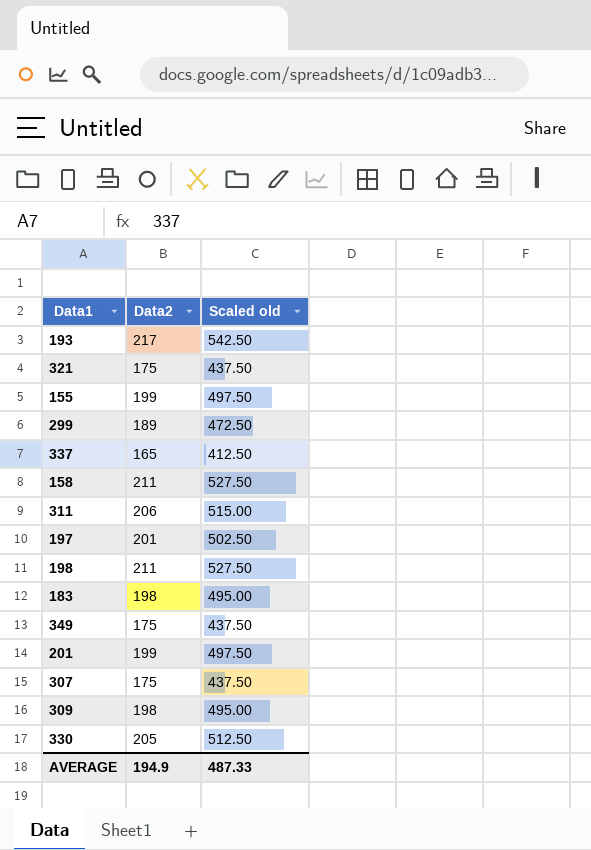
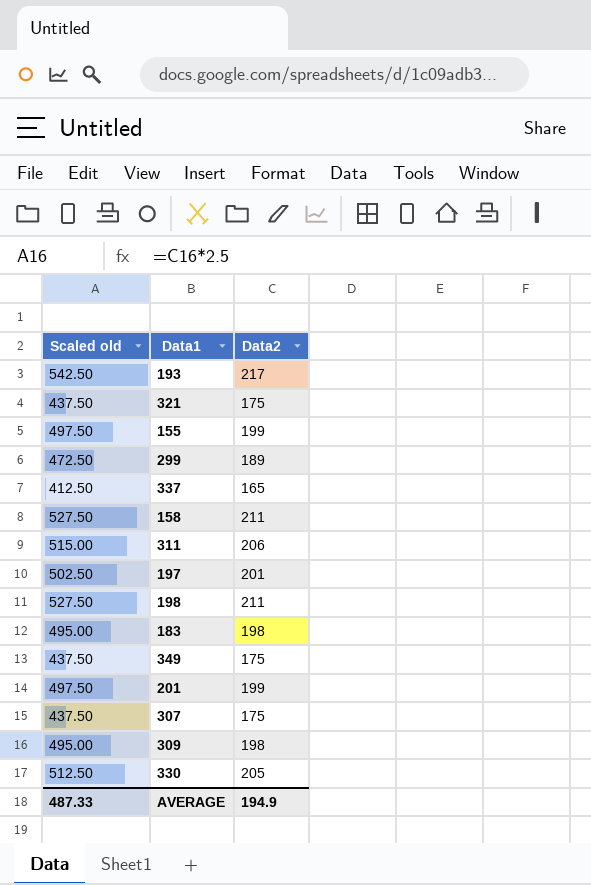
column Scaled old | position: 3 -> 1

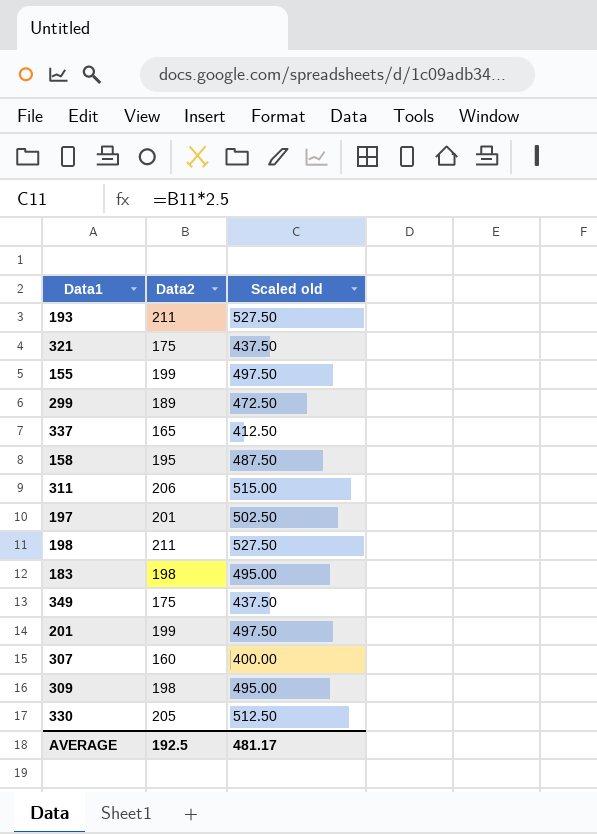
column Scaled old | position: 1 -> 3
193 | Data2: 217 -> 211
193 | Scaled old: 542.50 -> 527.50
158 | Data2: 211 -> 195
158 | Scaled old: 527.50 -> 487.50
307 | Data2: 175 -> 160
307 | Scaled old: 437.50 -> 400.00
AVERAGE | Data2: 194.9 -> 192.5
AVERAGE | Scaled old: 487.33 -> 481.17

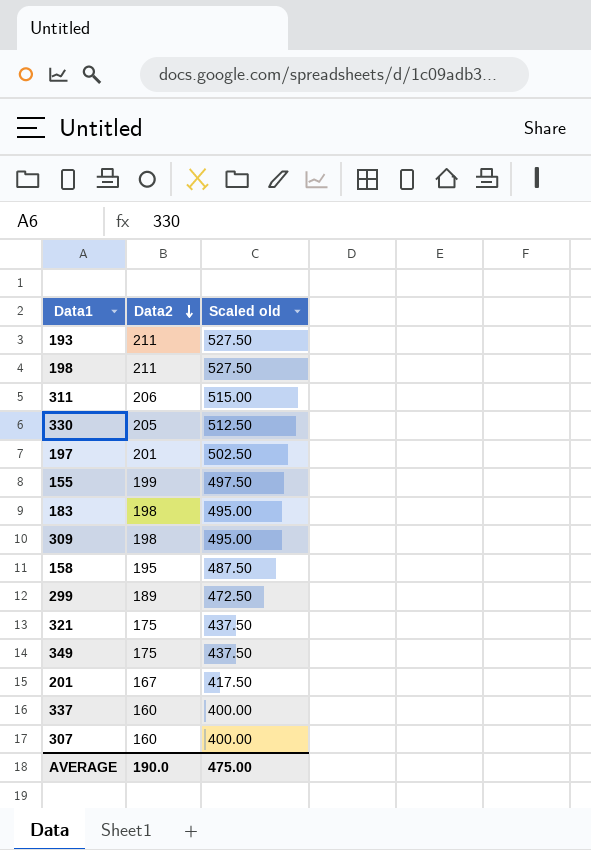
row order: none -> Data2 descending
201 | Data2: 199 -> 167
201 | Scaled old: 497.50 -> 417.50
337 | Data2: 165 -> 160
337 | Scaled old: 412.50 -> 400.00
AVERAGE | Data2: 192.5 -> 190.0
AVERAGE | Scaled old: 481.17 -> 475.00

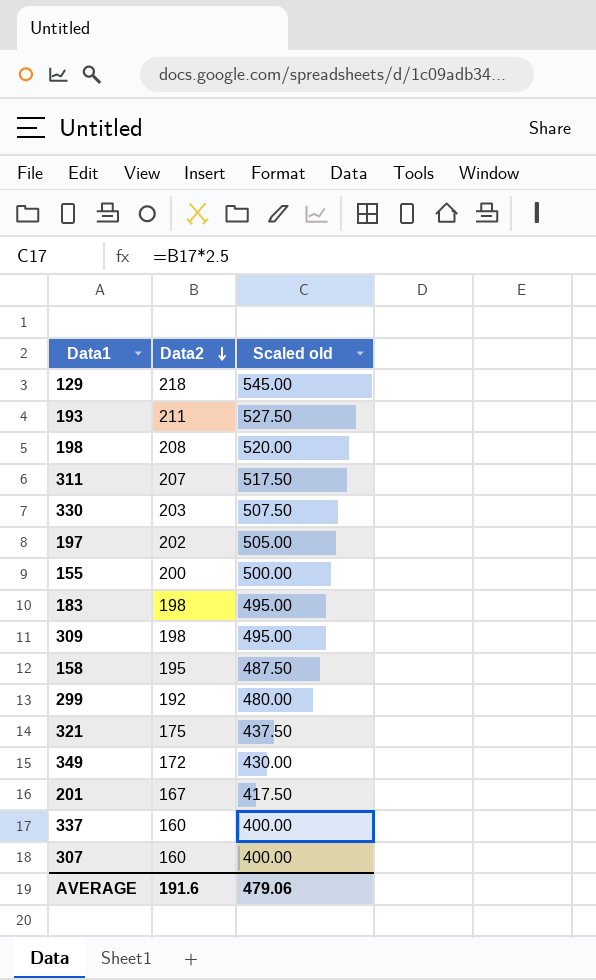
row 129: none -> 218 | 545.00
198 | Data2: 211 -> 208
198 | Scaled old: 527.50 -> 520.00
311 | Data2: 206 -> 207
311 | Scaled old: 515.00 -> 517.50
330 | Data2: 205 -> 203
330 | Scaled old: 512.50 -> 507.50
197 | Data2: 201 -> 202
197 | Scaled old: 502.50 -> 505.00
155 | Data2: 199 -> 200
155 | Scaled old: 497.50 -> 500.00
299 | Data2: 189 -> 192
299 | Scaled old: 472.50 -> 480.00
349 | Data2: 175 -> 172
349 | Scaled old: 437.50 -> 430.00
AVERAGE | Data2: 190.0 -> 191.6
AVERAGE | Scaled old: 475.00 -> 479.06

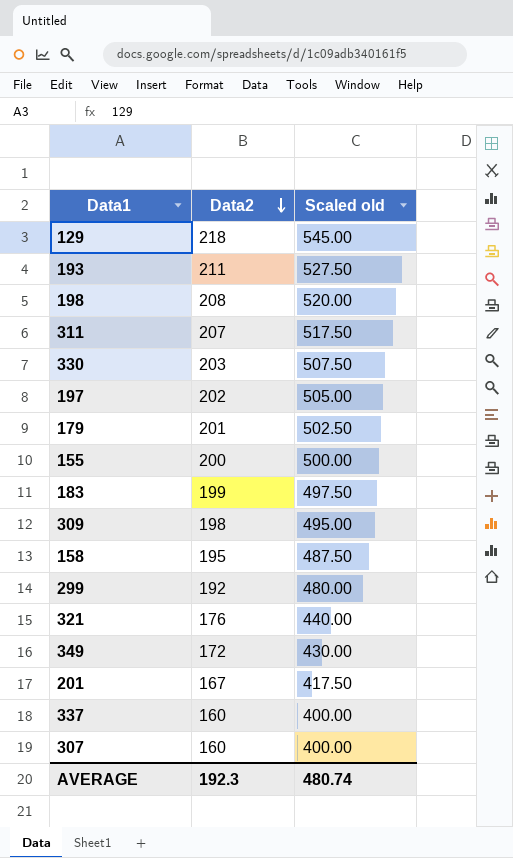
row 179: none -> 201 | 502.50
183 | Data2: 198 -> 199
183 | Scaled old: 495.00 -> 497.50
321 | Data2: 175 -> 176
321 | Scaled old: 437.50 -> 440.00
AVERAGE | Data2: 191.6 -> 192.3
AVERAGE | Scaled old: 479.06 -> 480.74

